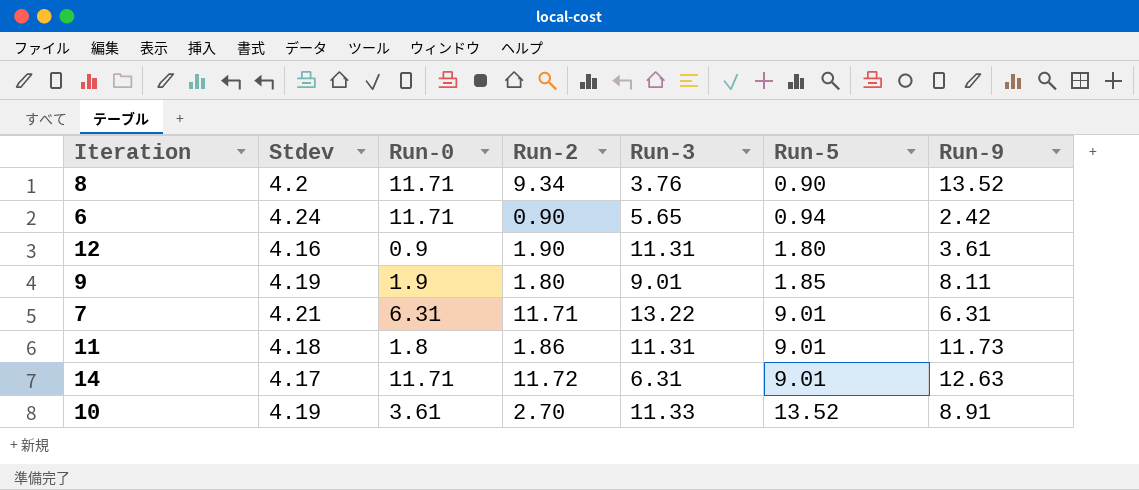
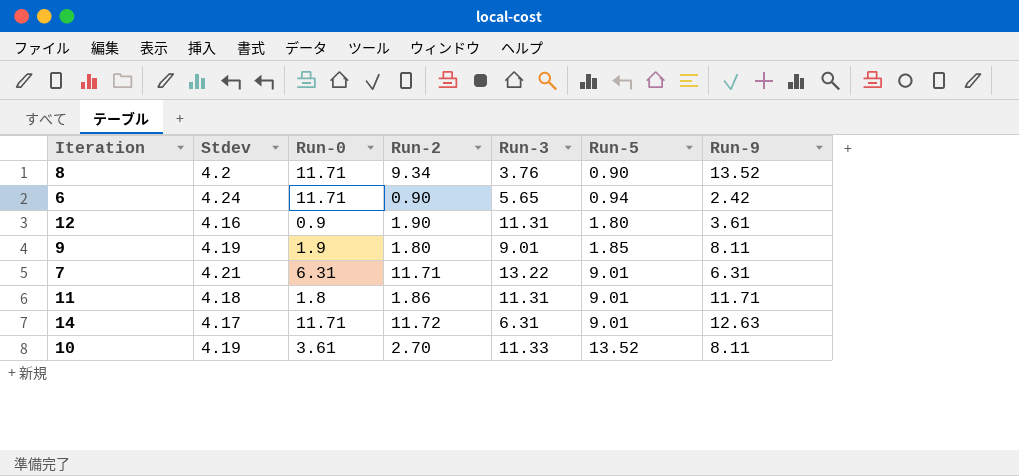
11 | Run-9: 11.73 -> 11.71
10 | Run-9: 8.91 -> 8.11

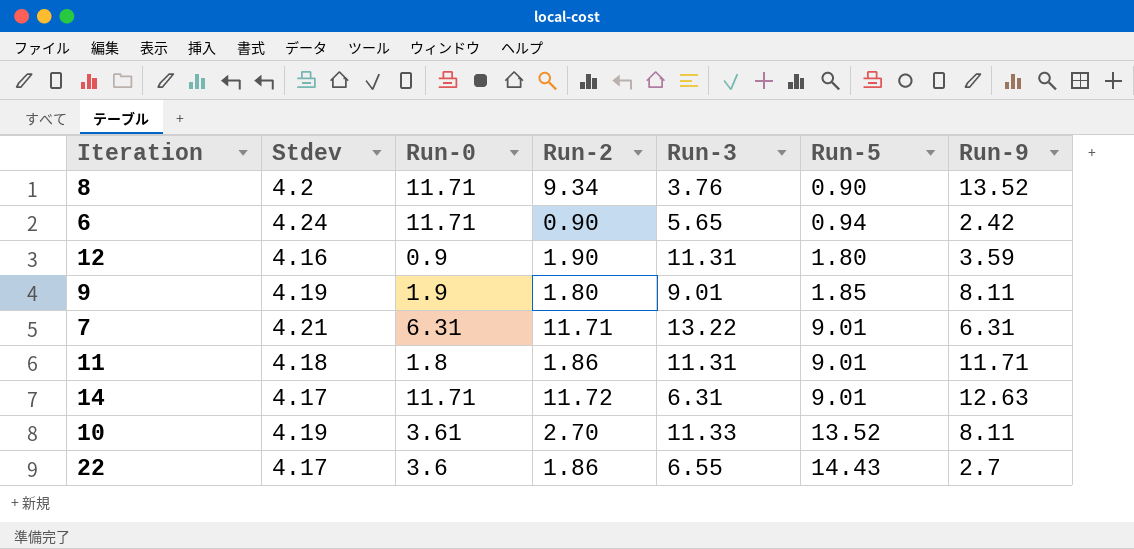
12 | Run-9: 3.61 -> 3.59
row 22: none -> 4.17 | 3.6 | 1.86 | 6.55 | 14.43 | 2.7

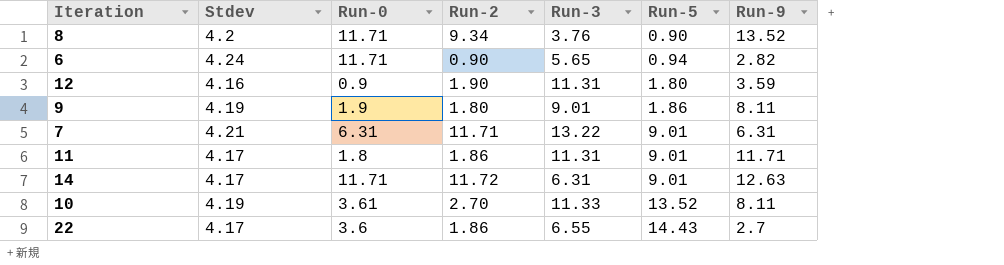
6 | Run-9: 2.42 -> 2.82
9 | Run-5: 1.85 -> 1.86
11 | Stdev: 4.18 -> 4.17

